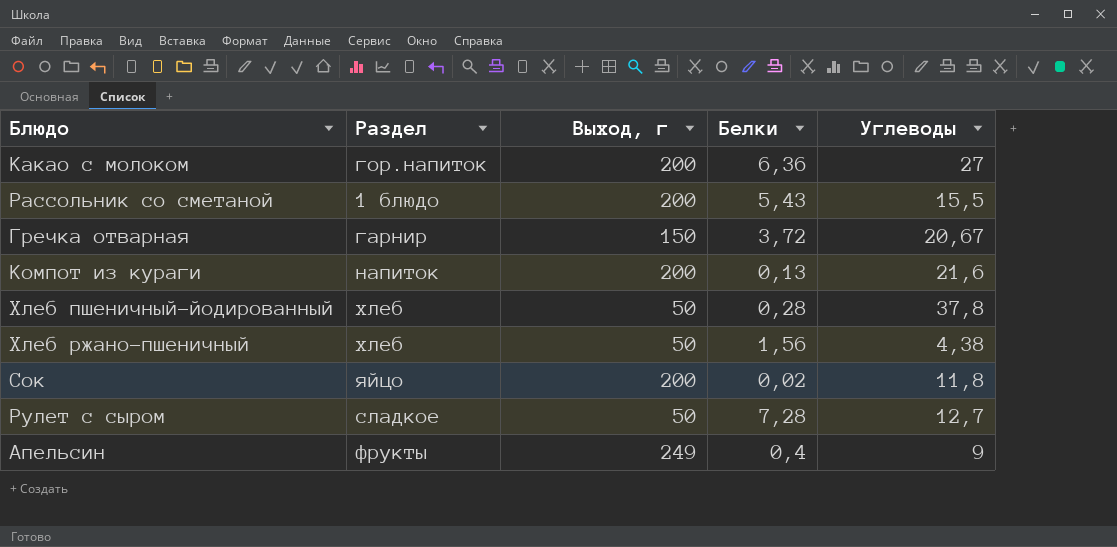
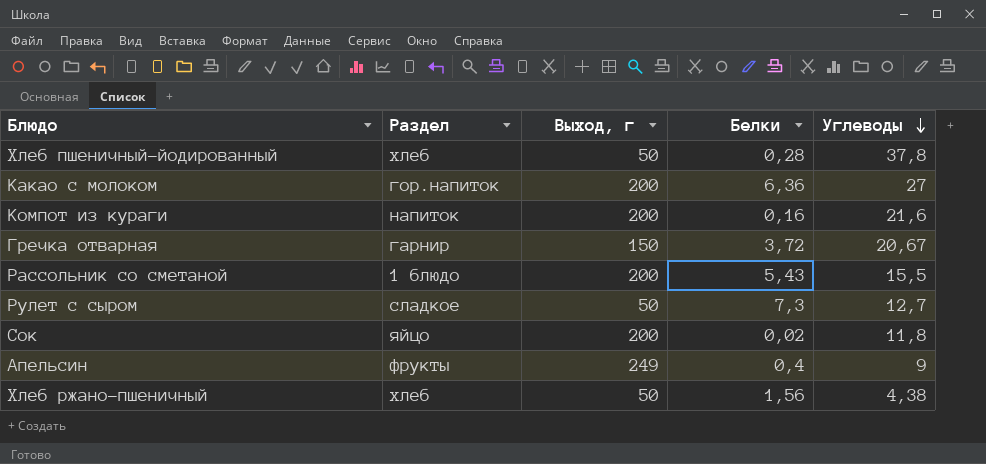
row order: none -> Углеводы descending
Компот из кураги | Белки: 0,13 -> 0,16
Рулет с сыром | Белки: 7,28 -> 7,3

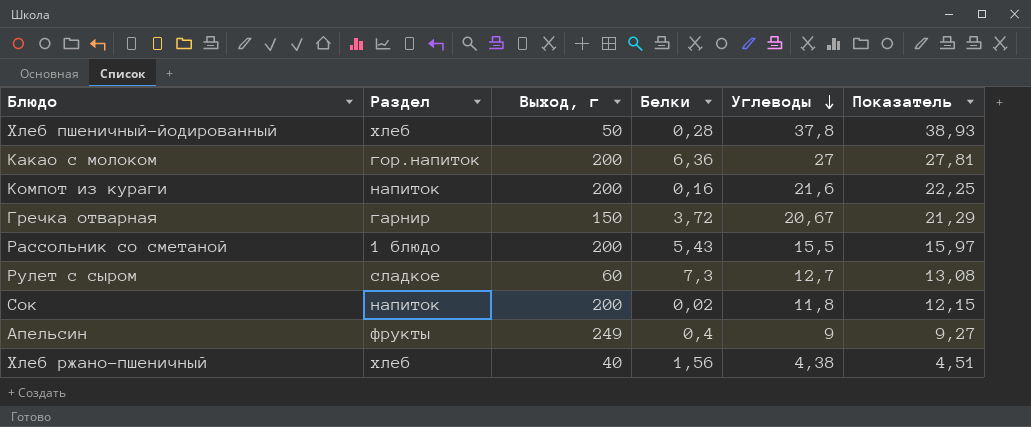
column Показатель | formula: none -> [Углеводы] * 1,03
Рулет с сыром | Выход, г: 50 -> 60
Сок | Раздел: яйцо -> напиток
Хлеб ржано-пшеничный | Выход, г: 50 -> 40

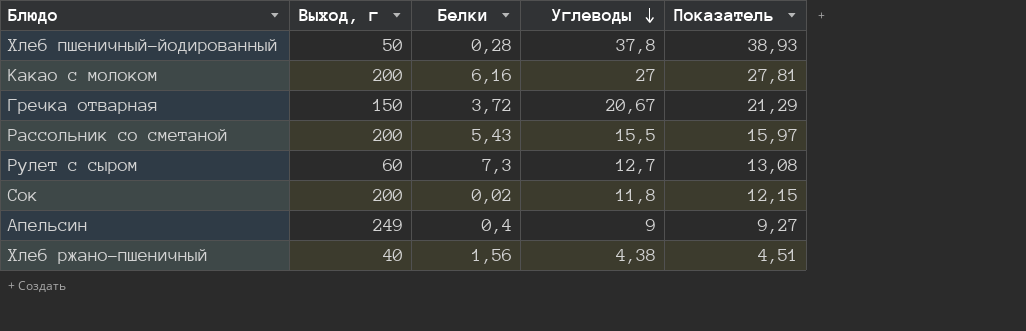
column Раздел | position: 2 -> none
row Компот из кураги: напиток | 200 | 0,16 | 21,6 | 22,25 -> none
Какао с молоком | Белки: 6,36 -> 6,16

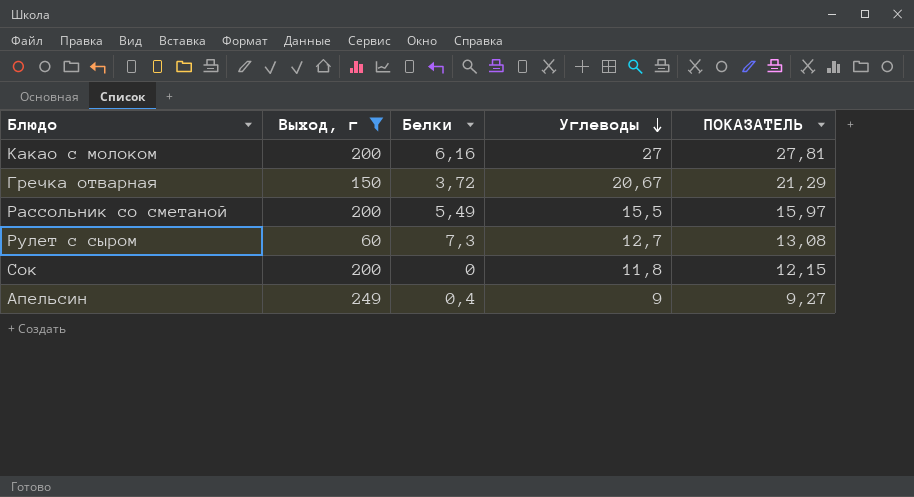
filter: none -> Выход, г >= 60
column name: Показатель -> ПОКАЗАТЕЛЬ
Рассольник со сметаной | Белки: 5,43 -> 5,49
Сок | Белки: 0,02 -> 0

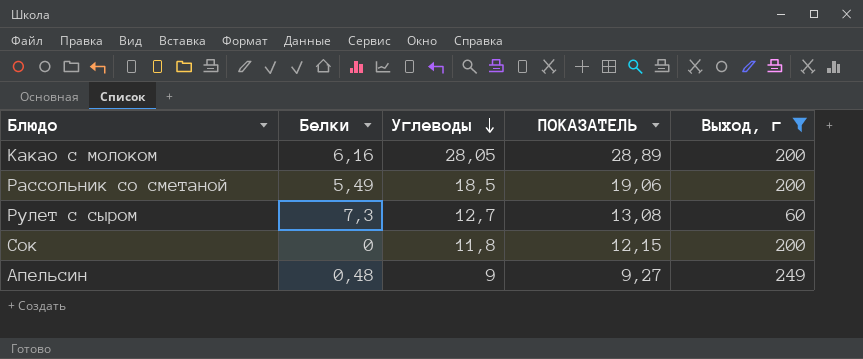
column Выход, г | position: 2 -> 5
row Гречка отварная: 150 | 3,72 | 20,67 | 21,29 -> none
Какао с молоком | Углеводы: 27 -> 28,05
Какао с молоком | ПОКАЗАТЕЛЬ: 27,81 -> 28,89
Рассольник со сметаной | Углеводы: 15,5 -> 18,5
Рассольник со сметаной | ПОКАЗАТЕЛЬ: 15,97 -> 19,06
Апельсин | Белки: 0,4 -> 0,48

